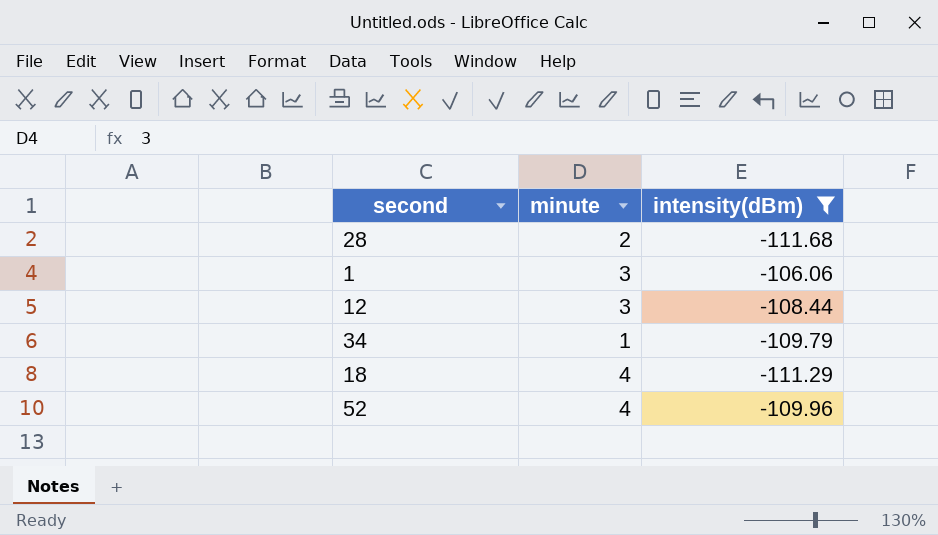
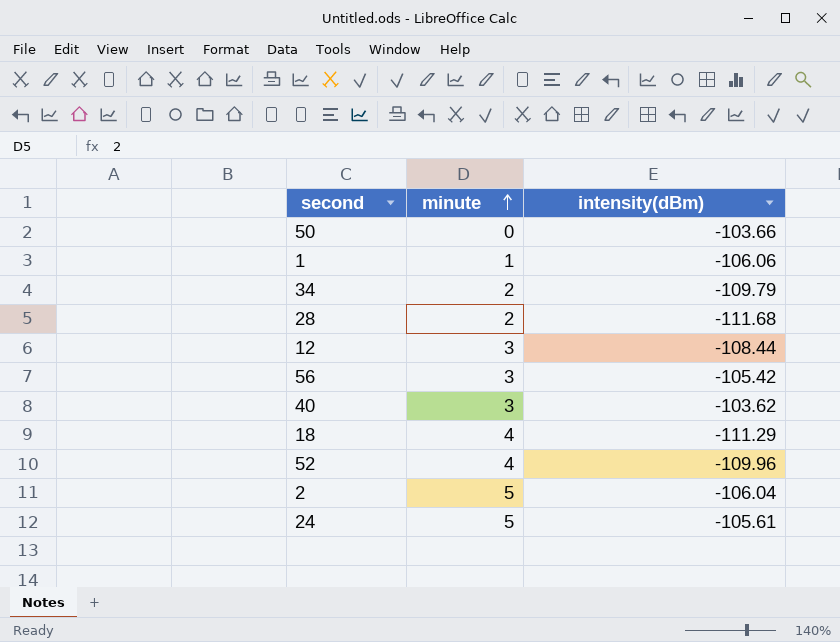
filter: intensity(dBm) <= -106.06 -> none
row order: none -> minute ascending
1 | minute: 3 -> 1
34 | minute: 1 -> 2

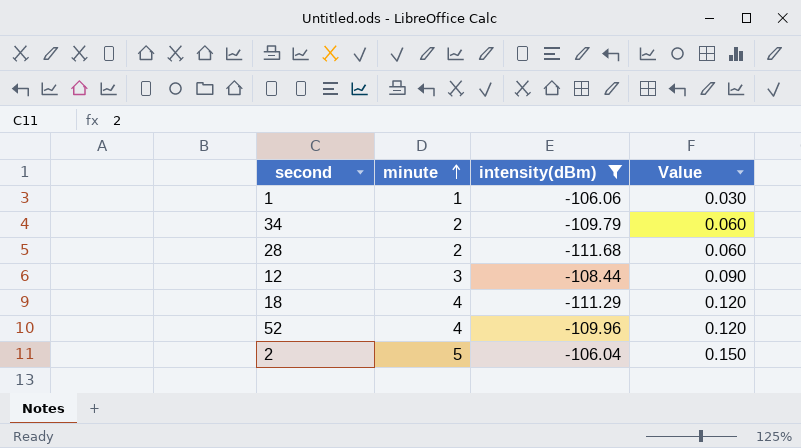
filter: none -> intensity(dBm) <= -106.04
column Value | formula: none -> [minute] * 0.03

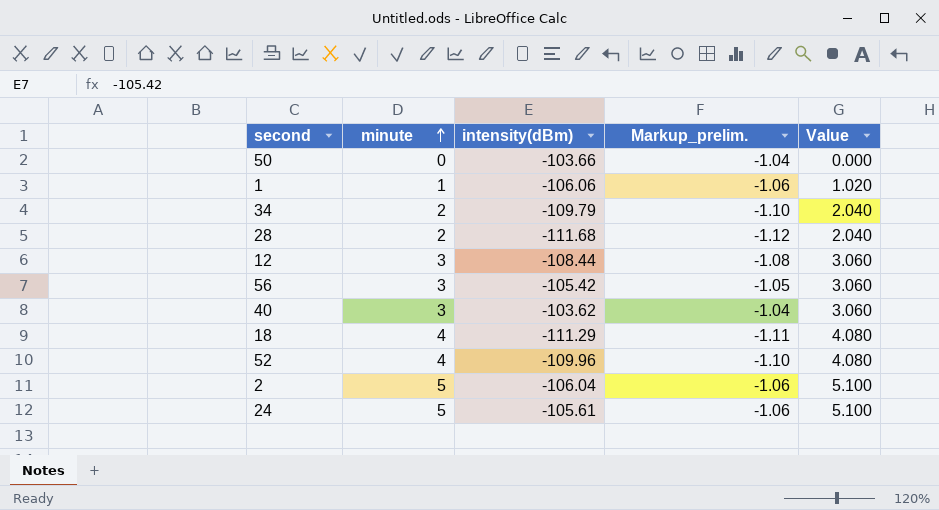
filter: intensity(dBm) <= -106.04 -> none
column Markup_prelim. | formula: none -> [intensity(dBm)] * 0.01
column Value | formula: [minute] * 0.03 -> [minute] * 1.02

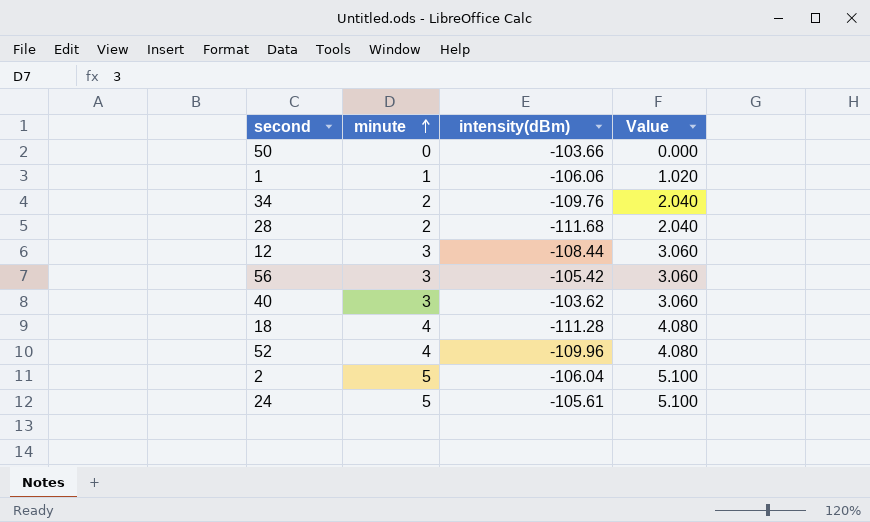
column Markup_prelim. | formula: [intensity(dBm)] * 0.01 -> none
34 | intensity(dBm): -109.79 -> -109.76
18 | intensity(dBm): -111.29 -> -111.28

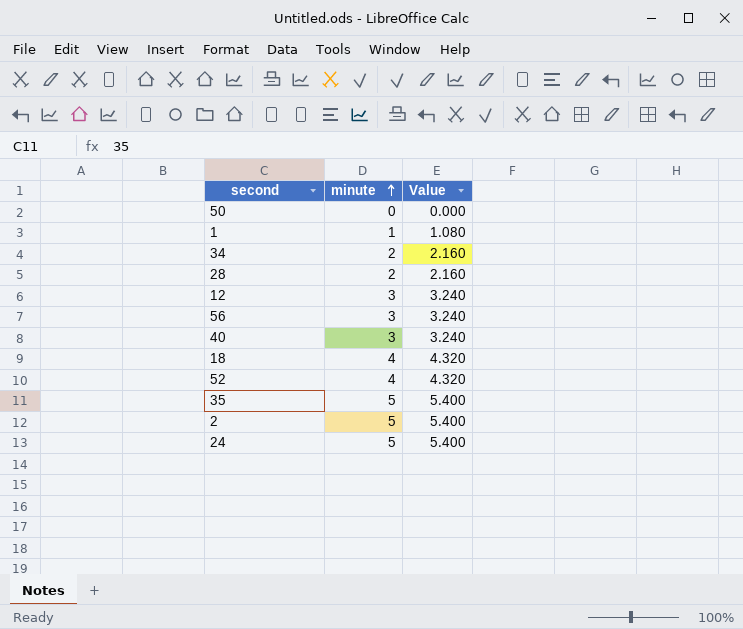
column intensity(dBm) | position: 3 -> none
column Value | formula: [minute] * 1.02 -> [minute] * 1.08
row 35: none -> 5 | 5.400

